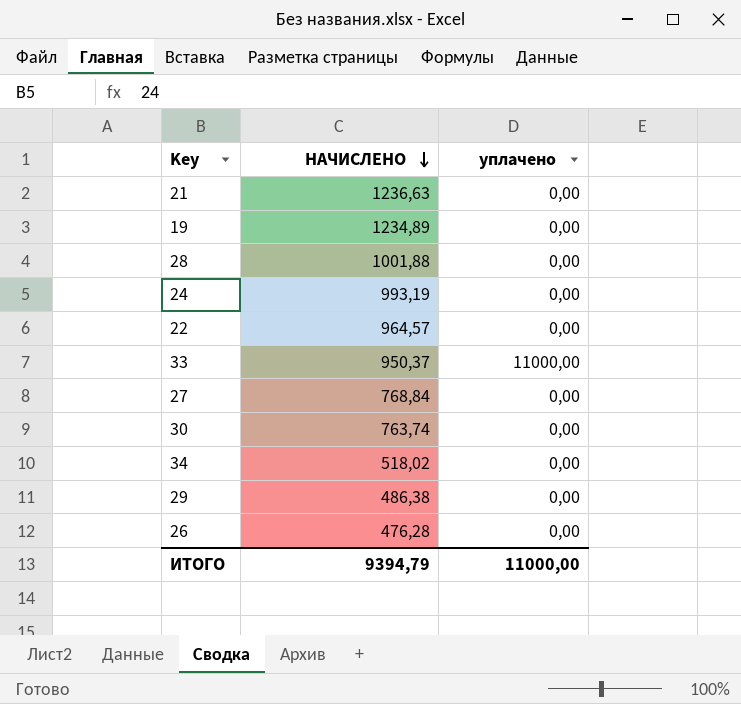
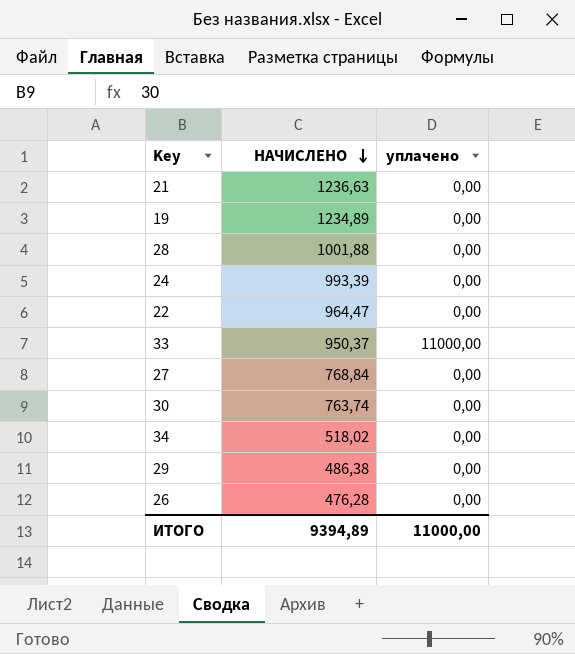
24 | НАЧИСЛЕНО: 993,19 -> 993,39
22 | НАЧИСЛЕНО: 964,57 -> 964,47
ИТОГО | НАЧИСЛЕНО: 9394,79 -> 9394,89

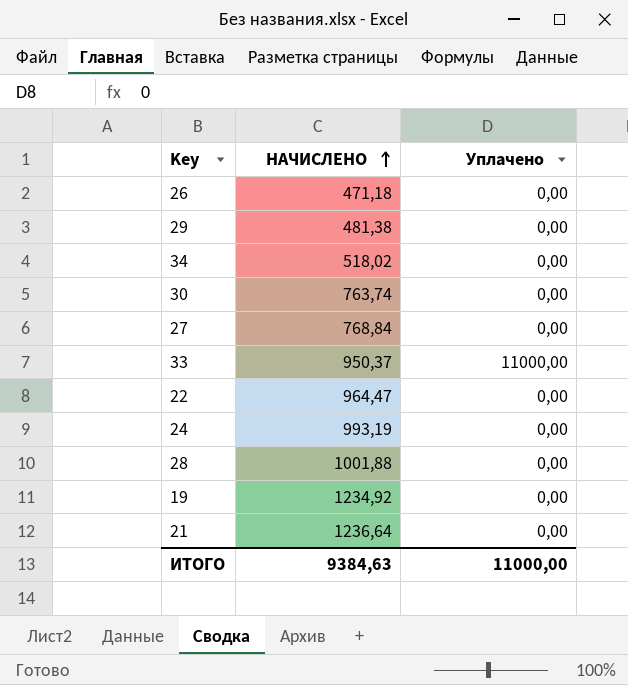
row order: НАЧИСЛЕНО descending -> НАЧИСЛЕНО ascending
column name: уплачено -> Уплачено
26 | НАЧИСЛЕНО: 476,28 -> 471,18
29 | НАЧИСЛЕНО: 486,38 -> 481,38
24 | НАЧИСЛЕНО: 993,39 -> 993,19
19 | НАЧИСЛЕНО: 1234,89 -> 1234,92
21 | НАЧИСЛЕНО: 1236,63 -> 1236,64
ИТОГО | НАЧИСЛЕНО: 9394,89 -> 9384,63

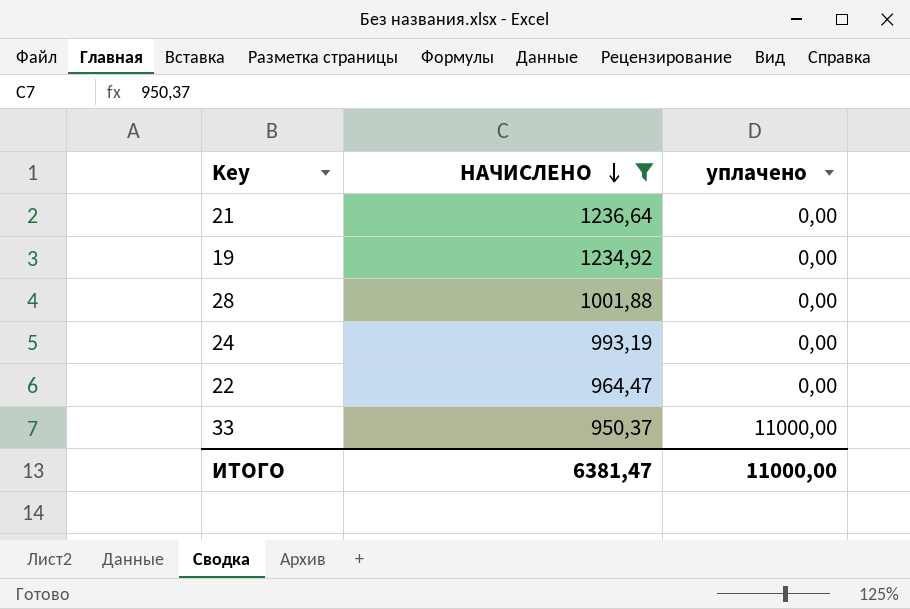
filter: none -> НАЧИСЛЕНО >= 950,37
row order: НАЧИСЛЕНО ascending -> НАЧИСЛЕНО descending
column name: Уплачено -> уплачено
ИТОГО | НАЧИСЛЕНО: 9384,63 -> 6381,47

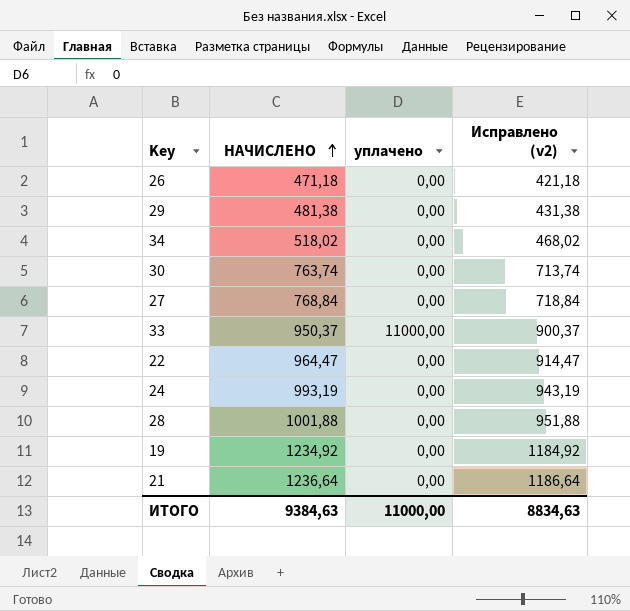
filter: НАЧИСЛЕНО >= 950,37 -> none
row order: НАЧИСЛЕНО descending -> НАЧИСЛЕНО ascending
column Исправлено (v2) | formula: none -> [НАЧИСЛЕНО] - 50
ИТОГО | НАЧИСЛЕНО: 6381,47 -> 9384,63

